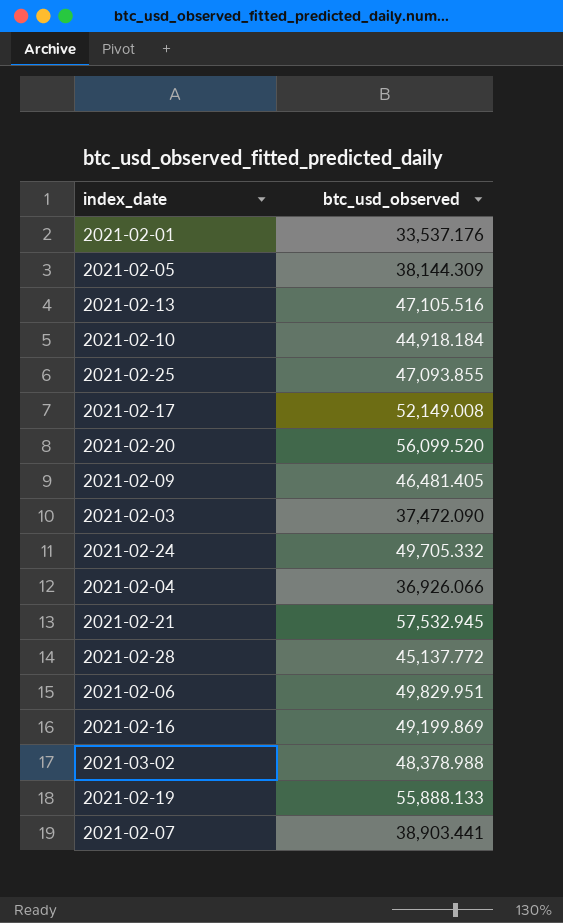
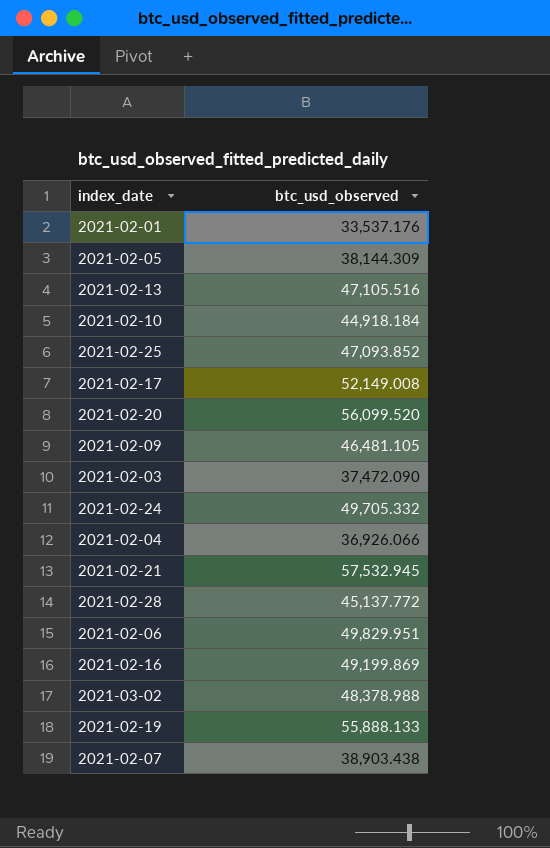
2021-02-25 | btc_usd_observed: 47,093.855 -> 47,093.852
2021-02-09 | btc_usd_observed: 46,481.405 -> 46,481.105
2021-02-07 | btc_usd_observed: 38,903.441 -> 38,903.438

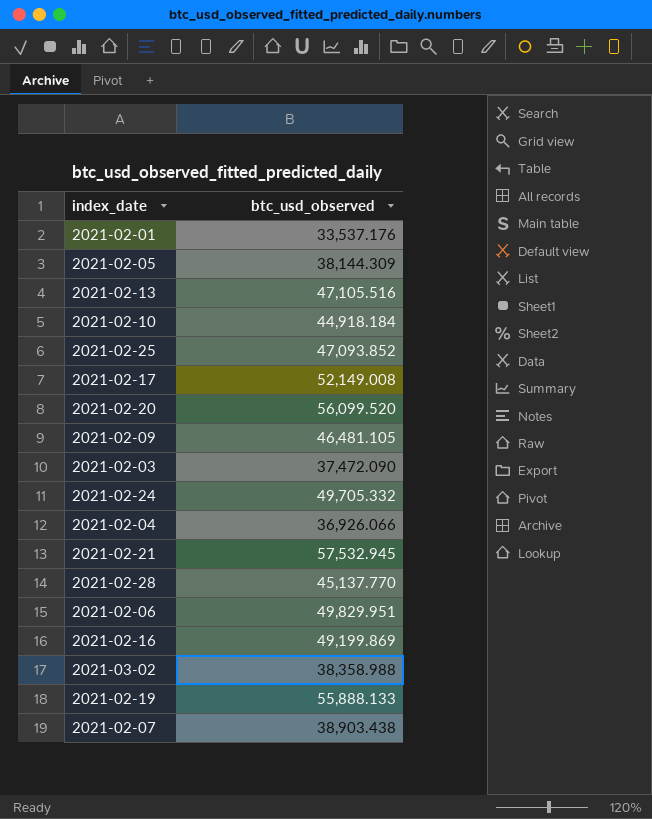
2021-02-28 | btc_usd_observed: 45,137.772 -> 45,137.770
2021-03-02 | btc_usd_observed: 48,378.988 -> 38,358.988

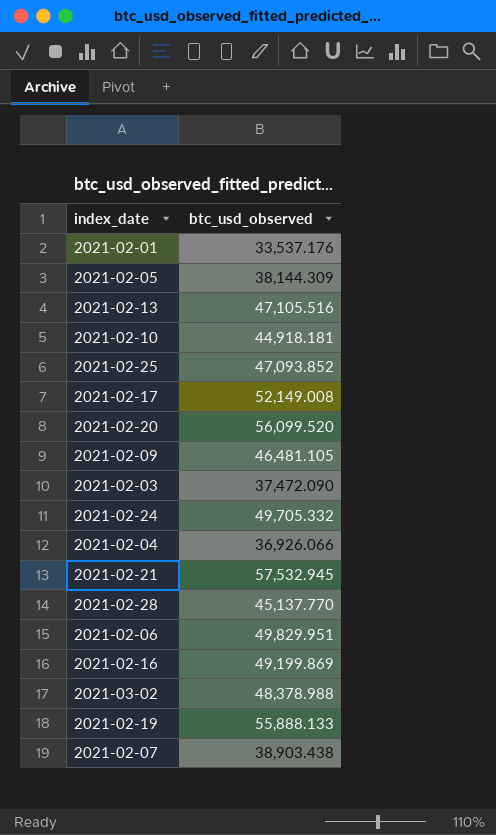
2021-02-10 | btc_usd_observed: 44,918.184 -> 44,918.181
2021-03-02 | btc_usd_observed: 38,358.988 -> 48,378.988

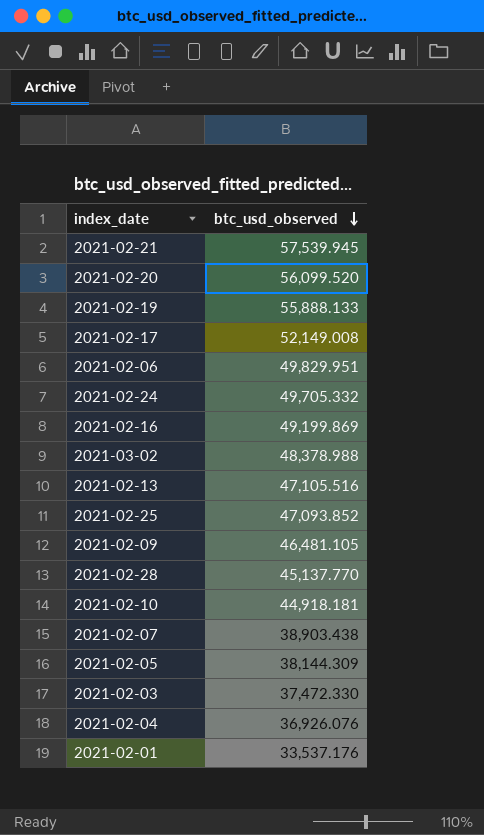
row order: none -> btc_usd_observed descending
2021-02-21 | btc_usd_observed: 57,532.945 -> 57,539.945
2021-02-03 | btc_usd_observed: 37,472.090 -> 37,472.330
2021-02-04 | btc_usd_observed: 36,926.066 -> 36,926.076

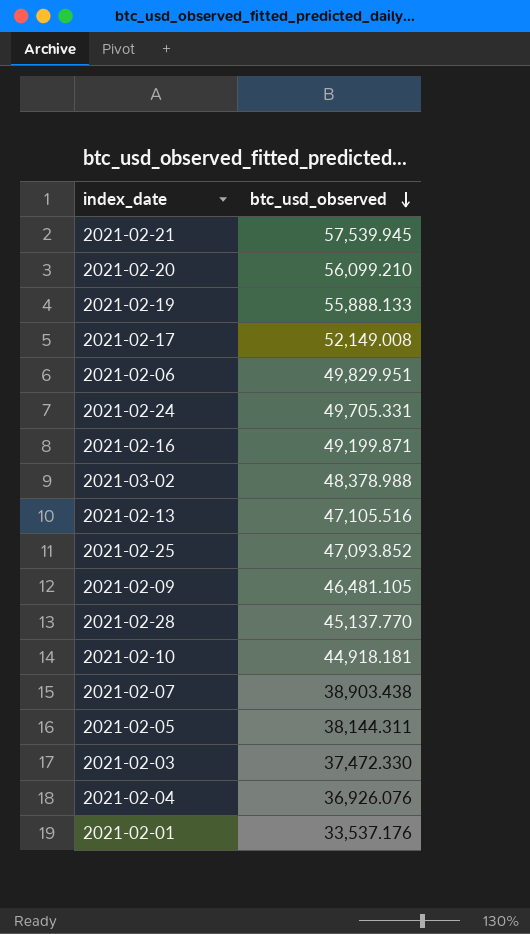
2021-02-20 | btc_usd_observed: 56,099.520 -> 56,099.210
2021-02-24 | btc_usd_observed: 49,705.332 -> 49,705.331
2021-02-16 | btc_usd_observed: 49,199.869 -> 49,199.871
2021-02-05 | btc_usd_observed: 38,144.309 -> 38,144.311

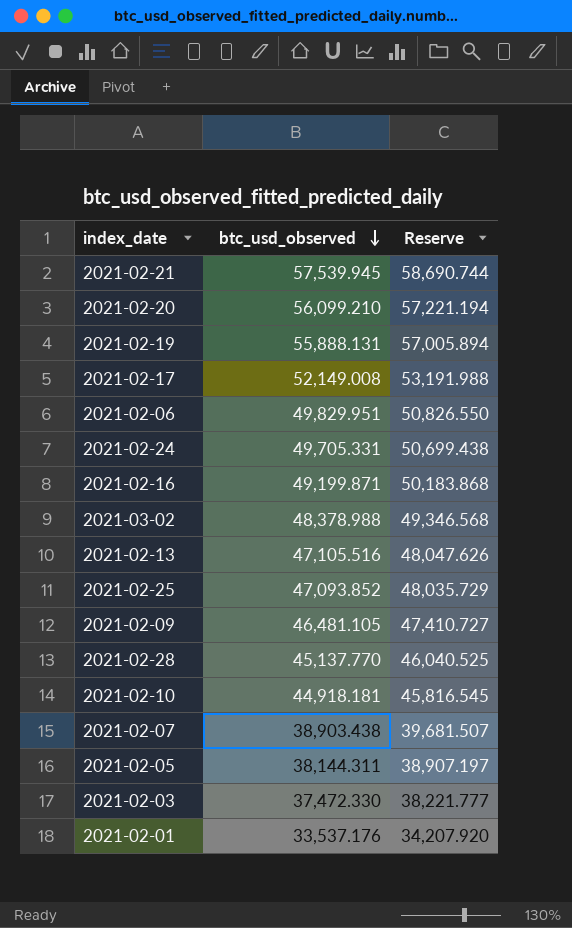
column Reserve | formula: none -> [btc_usd_observed] * 1.02
row 2021-02-04: 36,926.076 -> none
2021-02-19 | btc_usd_observed: 55,888.133 -> 55,888.131

